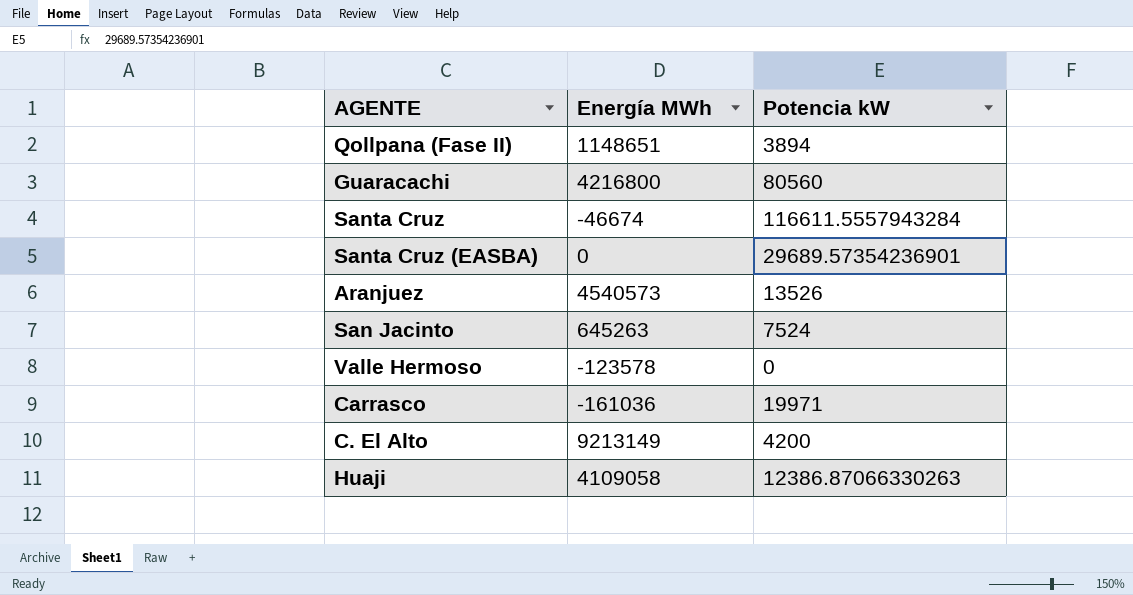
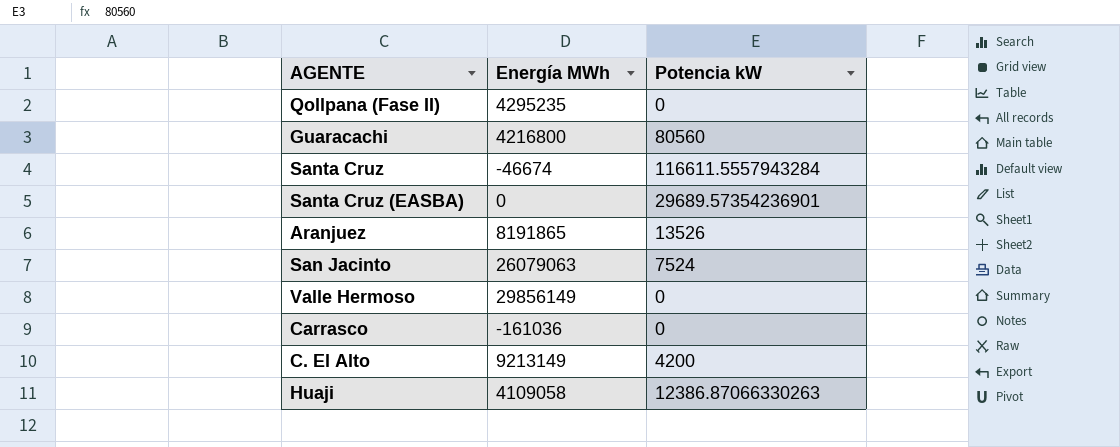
Qollpana (Fase II) | Energía MWh: 1148651 -> 4295235
Qollpana (Fase II) | Potencia kW: 3894 -> 0
Aranjuez | Energía MWh: 4540573 -> 8191865
San Jacinto | Energía MWh: 645263 -> 26079063
Valle Hermoso | Energía MWh: -123578 -> 29856149
Carrasco | Potencia kW: 19971 -> 0

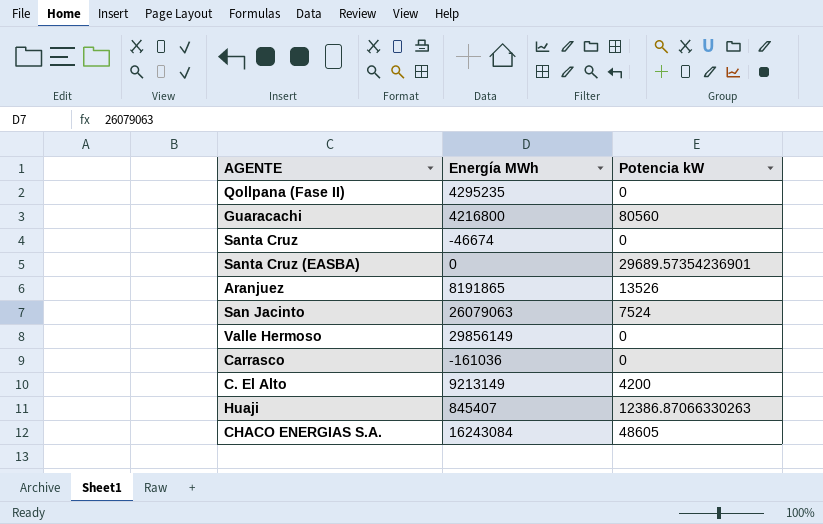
Santa Cruz | Potencia kW: 116611.5557943284 -> 0
Huaji | Energía MWh: 4109058 -> 845407
row CHACO ENERGIAS S.A.: none -> 16243084 | 48605

